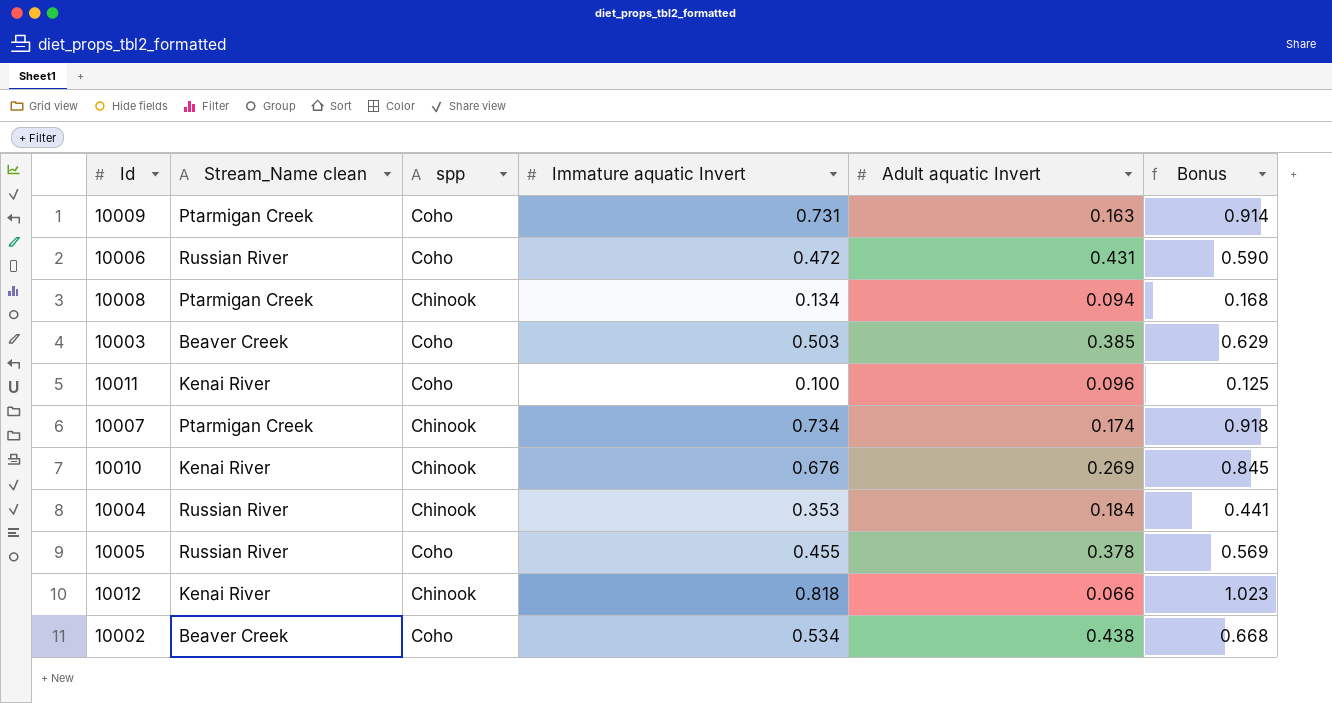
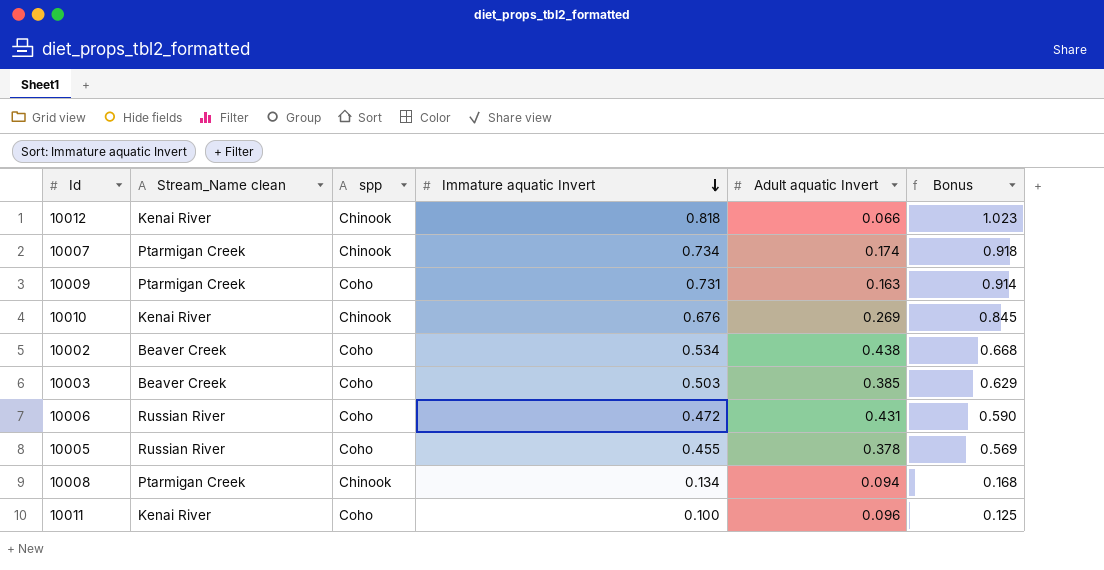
row order: none -> Immature aquatic Invert descending
row 10004: Russian River | Chinook | 0.353 | 0.184 | 0.441 -> none

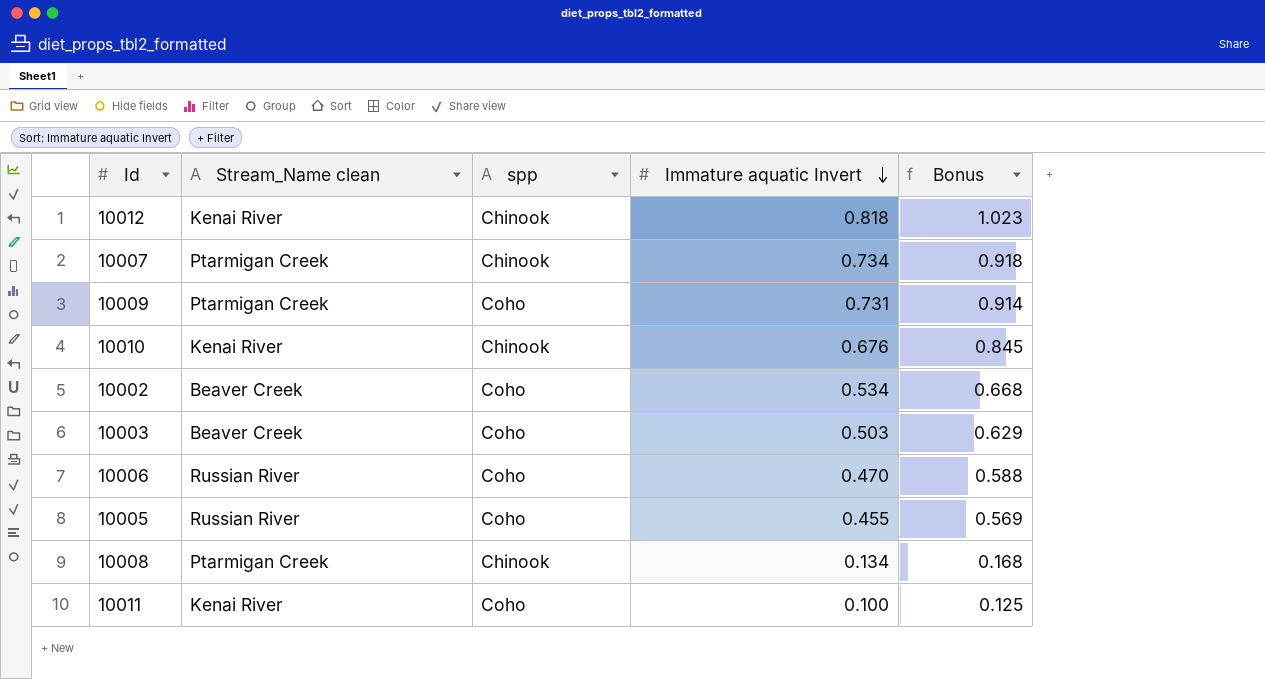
column Adult aquatic Invert | position: 5 -> none
10006 | Immature aquatic Invert: 0.472 -> 0.470
10006 | Bonus: 0.590 -> 0.588

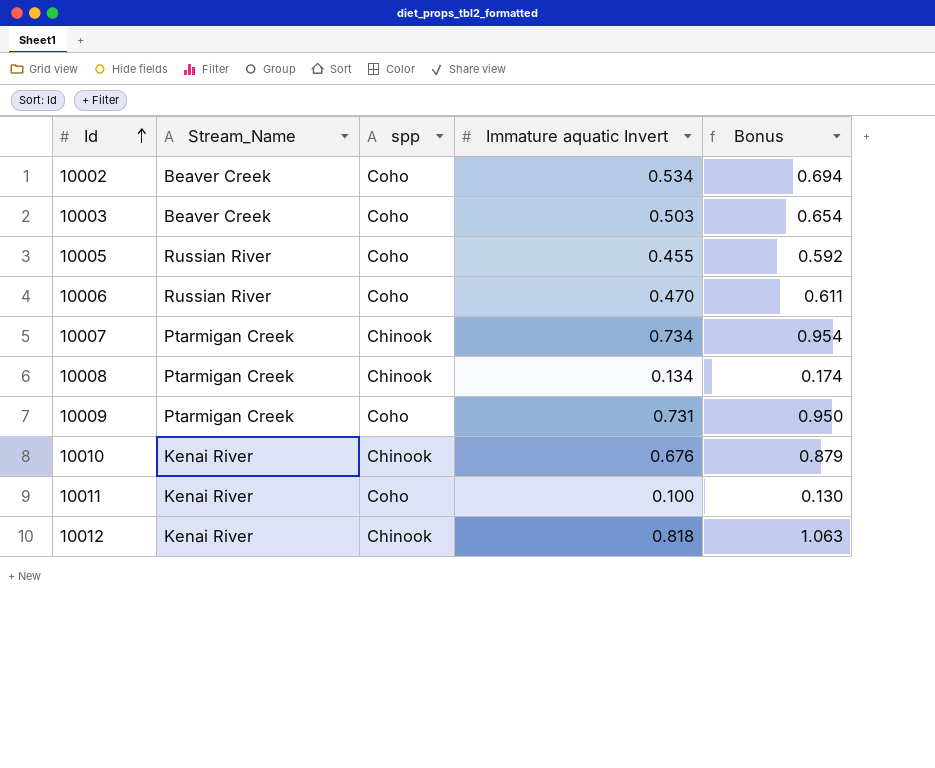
row order: Immature aquatic Invert descending -> Id ascending
column name: Stream_Name clean -> Stream_Name
column Bonus | formula: [Immature aquatic Invert] * 1.25 -> [Immature aquatic Invert] * 1.3

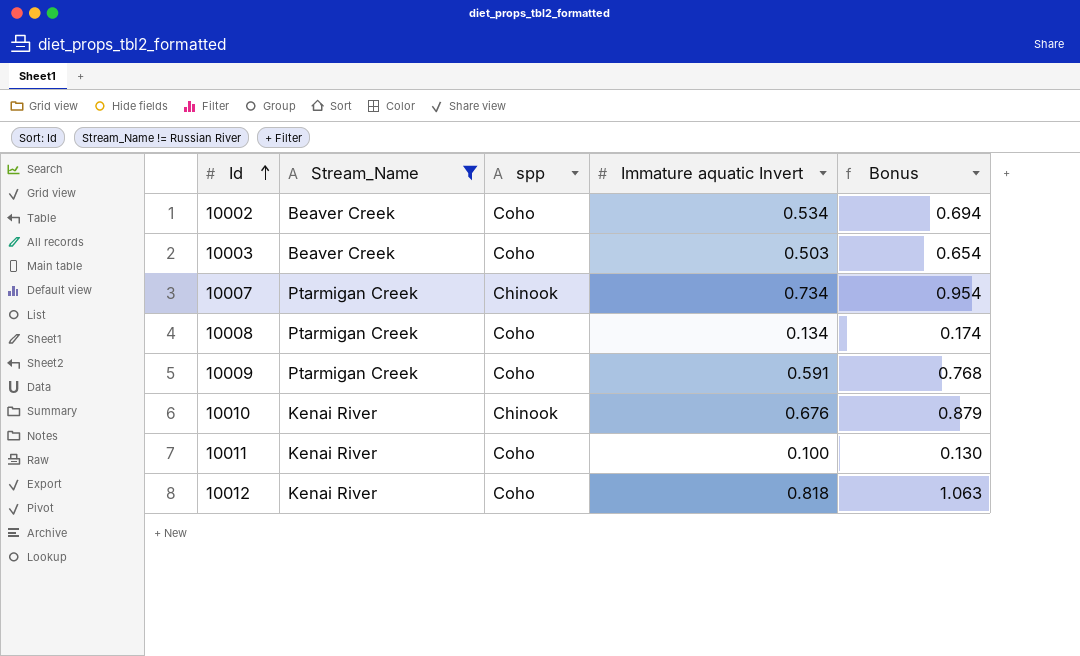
filter: none -> Stream_Name != Russian River
10008 | spp: Chinook -> Coho
10009 | Immature aquatic Invert: 0.731 -> 0.591
10009 | Bonus: 0.950 -> 0.768
10012 | spp: Chinook -> Coho

